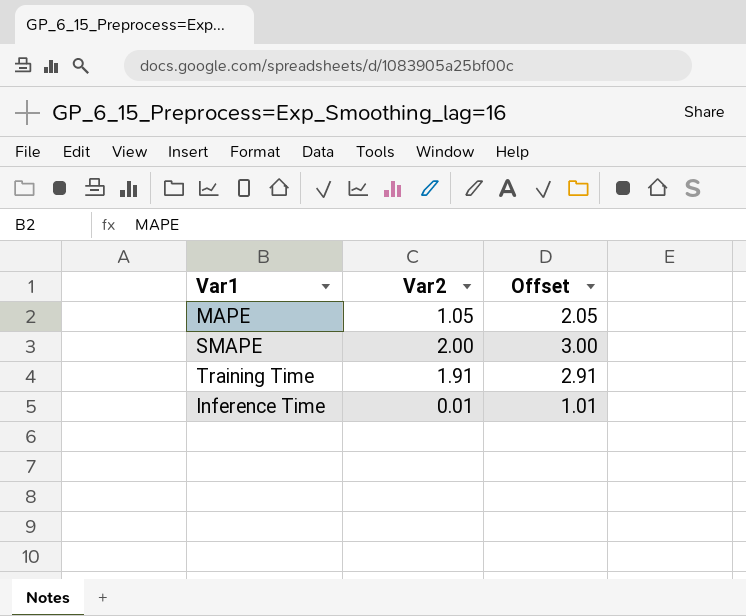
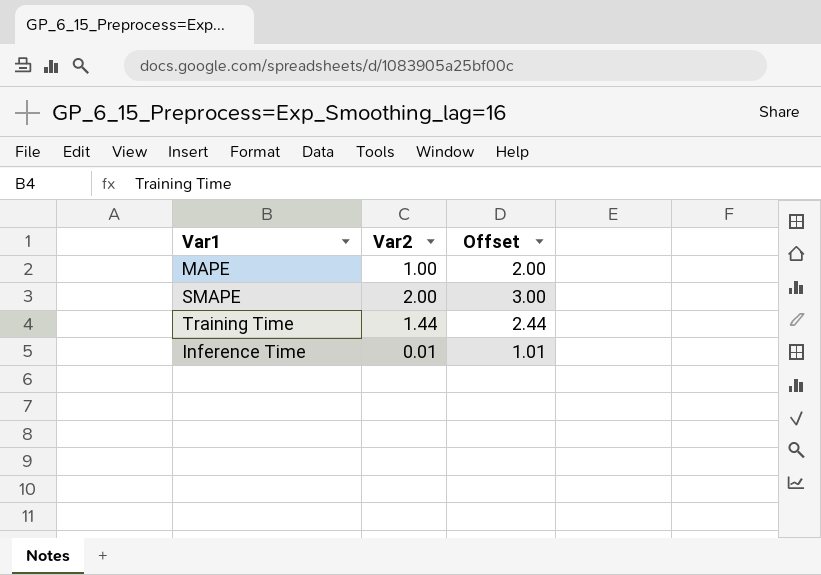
MAPE | Var2: 1.05 -> 1.00
MAPE | Offset: 2.05 -> 2.00
Training Time | Var2: 1.91 -> 1.44
Training Time | Offset: 2.91 -> 2.44

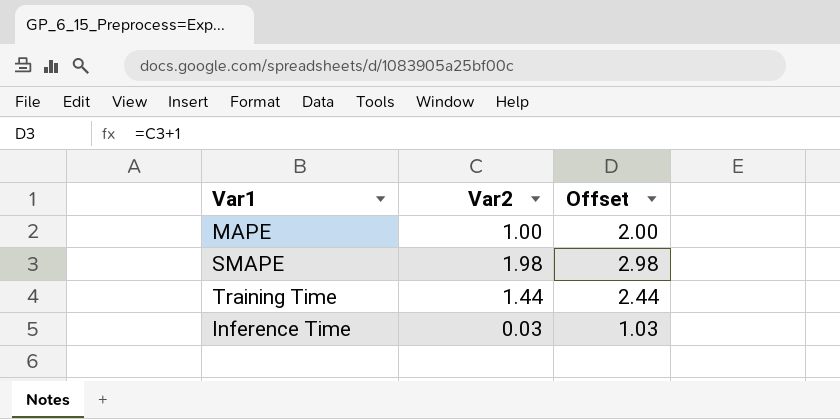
SMAPE | Var2: 2.00 -> 1.98
SMAPE | Offset: 3.00 -> 2.98
Inference Time | Var2: 0.01 -> 0.03
Inference Time | Offset: 1.01 -> 1.03

